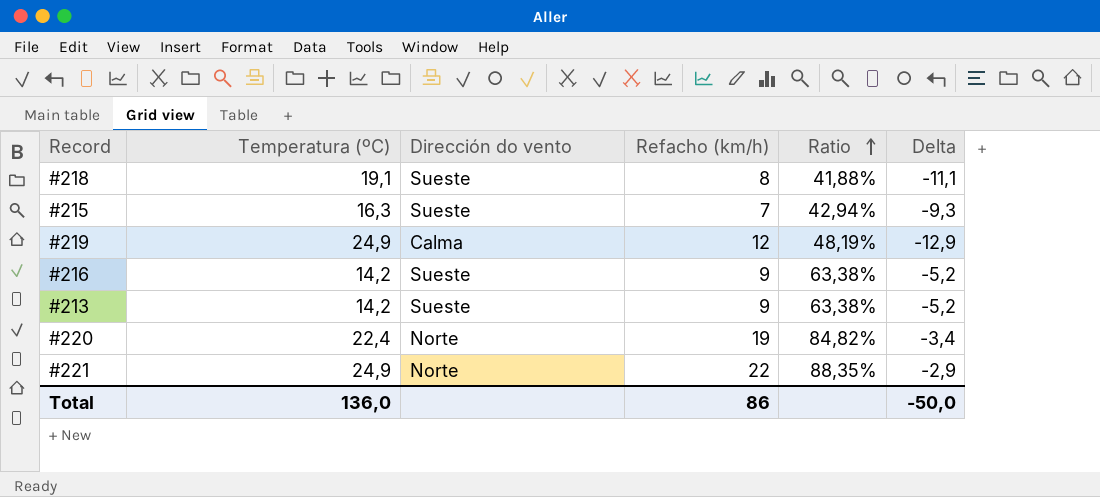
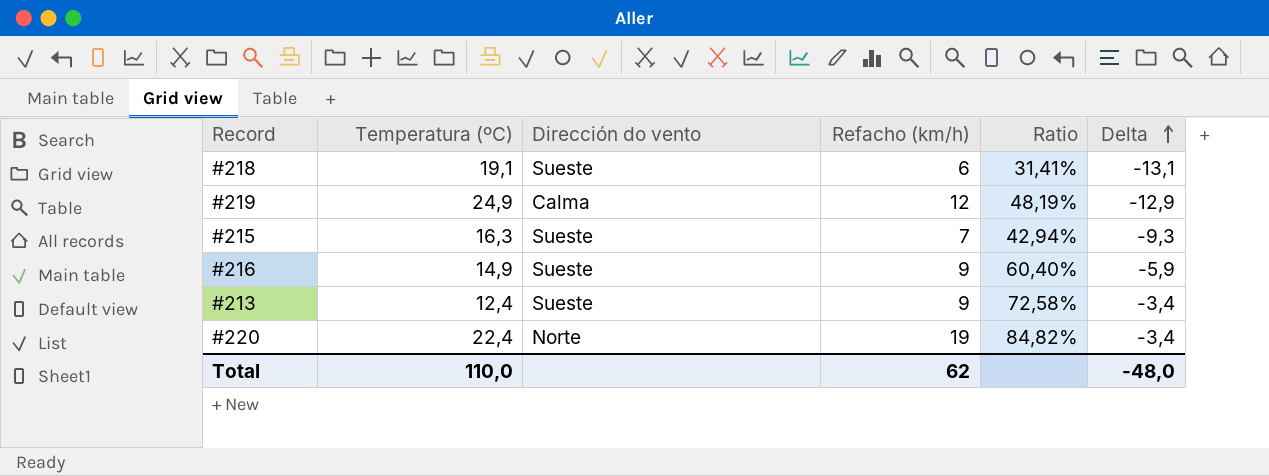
row order: Ratio ascending -> Delta ascending
row #221: 24,9 | Norte | 22 | 88,35% | -2,9 -> none
#218 | Refacho (km/h): 8 -> 6
#218 | Ratio: 41,88% -> 31,41%
#218 | Delta: -11,1 -> -13,1
#216 | Temperatura (ºC): 14,2 -> 14,9
#216 | Ratio: 63,38% -> 60,40%
#216 | Delta: -5,2 -> -5,9
#213 | Temperatura (ºC): 14,2 -> 12,4
#213 | Ratio: 63,38% -> 72,58%
#213 | Delta: -5,2 -> -3,4
Total | Temperatura (ºC): 136,0 -> 110,0
Total | Refacho (km/h): 86 -> 62
Total | Delta: -50,0 -> -48,0

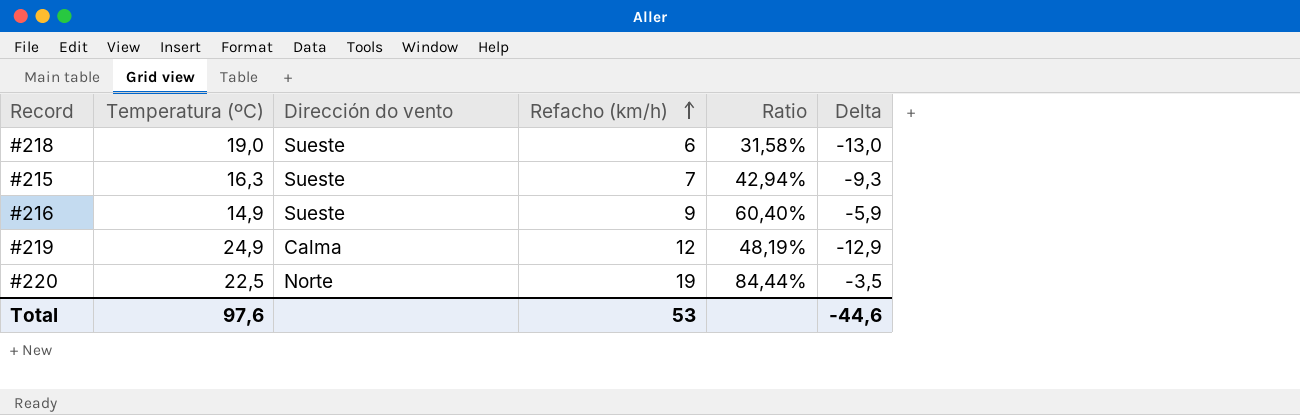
row order: Delta ascending -> Refacho (km/h) ascending
row #213: 12,4 | Sueste | 9 | 72,58% | -3,4 -> none
#218 | Temperatura (ºC): 19,1 -> 19,0
#218 | Ratio: 31,41% -> 31,58%
#218 | Delta: -13,1 -> -13,0
#220 | Temperatura (ºC): 22,4 -> 22,5
#220 | Ratio: 84,82% -> 84,44%
#220 | Delta: -3,4 -> -3,5
Total | Temperatura (ºC): 110,0 -> 97,6
Total | Refacho (km/h): 62 -> 53
Total | Delta: -48,0 -> -44,6

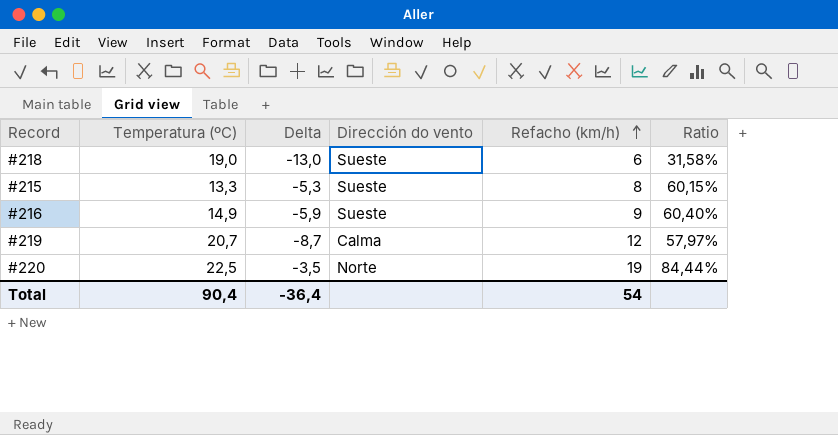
column Delta | position: 6 -> 3
#215 | Temperatura (ºC): 16,3 -> 13,3
#215 | Delta: -9,3 -> -5,3
#215 | Refacho (km/h): 7 -> 8
#215 | Ratio: 42,94% -> 60,15%
#219 | Temperatura (ºC): 24,9 -> 20,7
#219 | Delta: -12,9 -> -8,7
#219 | Ratio: 48,19% -> 57,97%
Total | Temperatura (ºC): 97,6 -> 90,4
Total | Delta: -44,6 -> -36,4
Total | Refacho (km/h): 53 -> 54

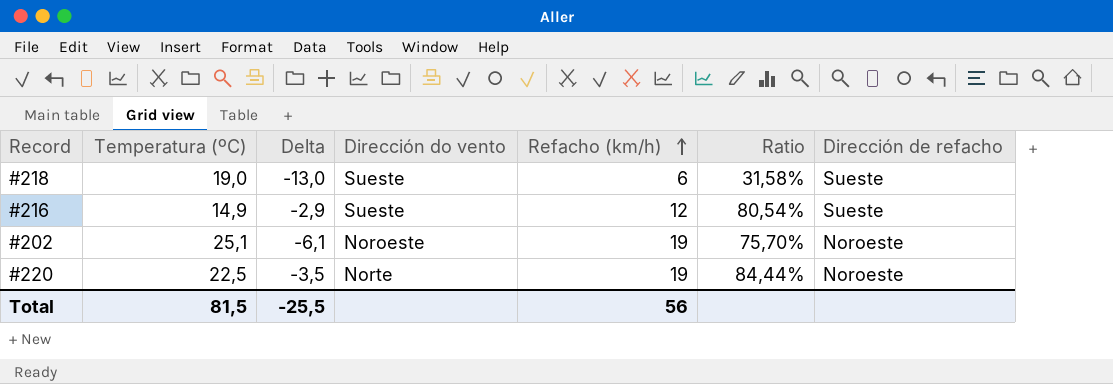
column Dirección de refacho | position: none -> 7
row #215: 13,3 | -5,3 | Sueste | 8 | 60,15% -> none
row #219: 20,7 | -8,7 | Calma | 12 | 57,97% -> none
#216 | Delta: -5,9 -> -2,9
#216 | Refacho (km/h): 9 -> 12
#216 | Ratio: 60,40% -> 80,54%
row #202: none -> 25,1 | -6,1 | Noroeste | 19 | 75,70% | Noroeste
Total | Temperatura (ºC): 90,4 -> 81,5
Total | Delta: -36,4 -> -25,5
Total | Refacho (km/h): 54 -> 56

